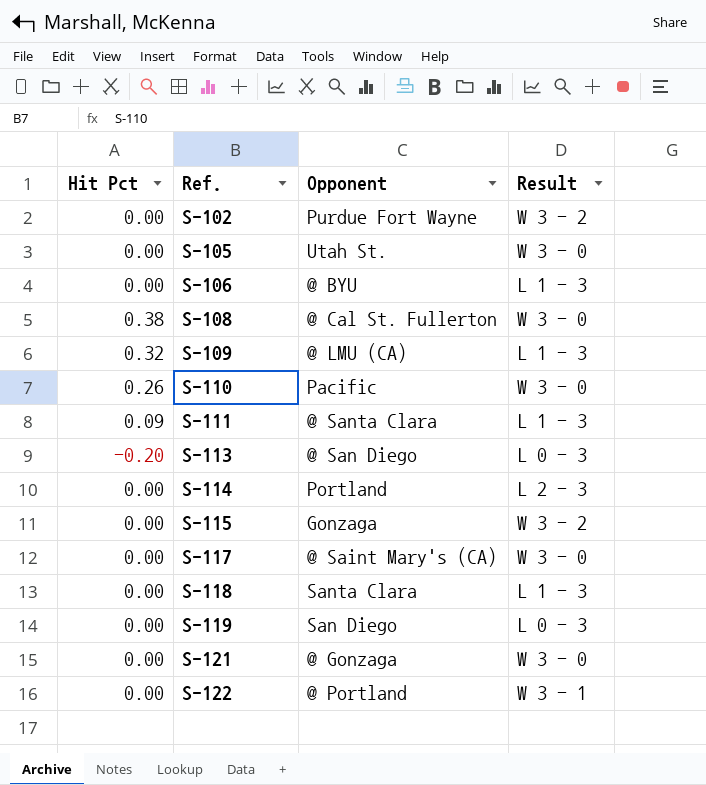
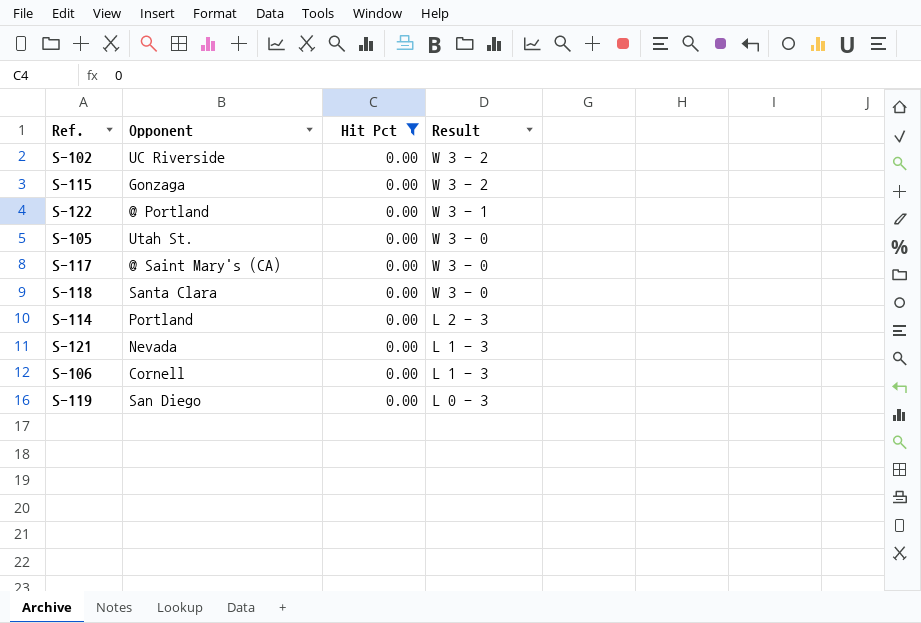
filter: none -> Hit Pct = 0.00
row order: Ref. ascending -> Result descending
column Hit Pct | position: 1 -> 3
S-102 | Opponent: Purdue Fort Wayne -> UC Riverside
S-118 | Result: L 1 - 3 -> W 3 - 0
S-121 | Opponent: @ Gonzaga -> Nevada
S-121 | Result: W 3 - 0 -> L 1 - 3
S-106 | Opponent: @ BYU -> Cornell

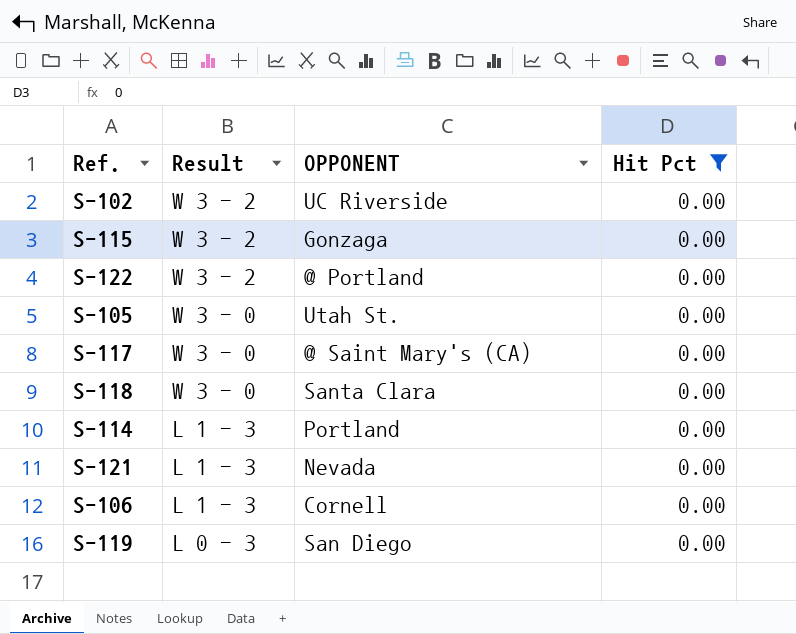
column Result | position: 4 -> 2
column name: Opponent -> OPPONENT
S-122 | Result: W 3 - 1 -> W 3 - 2
S-114 | Result: L 2 - 3 -> L 1 - 3

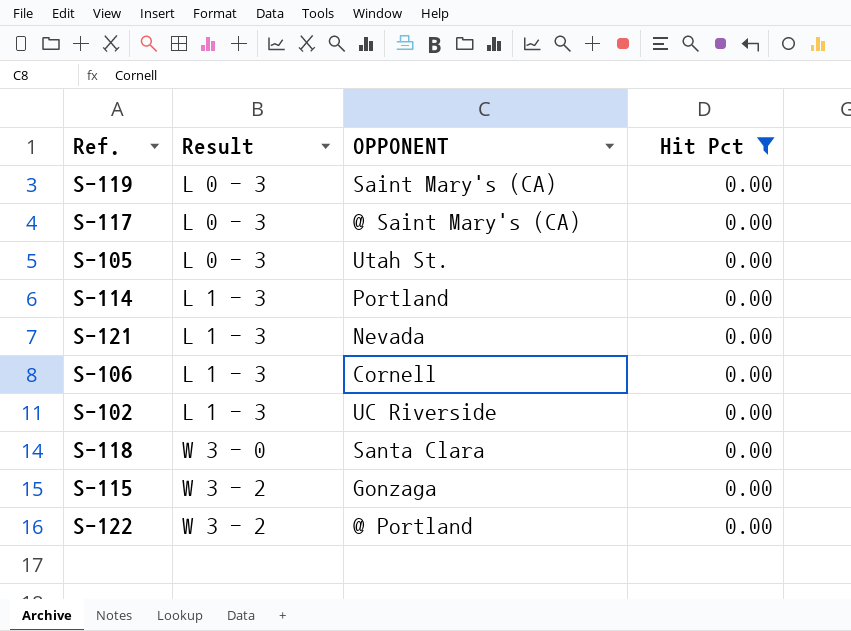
row order: Result descending -> Result ascending
S-119 | OPPONENT: San Diego -> Saint Mary's (CA)
S-117 | Result: W 3 - 0 -> L 0 - 3
S-105 | Result: W 3 - 0 -> L 0 - 3
S-102 | Result: W 3 - 2 -> L 1 - 3

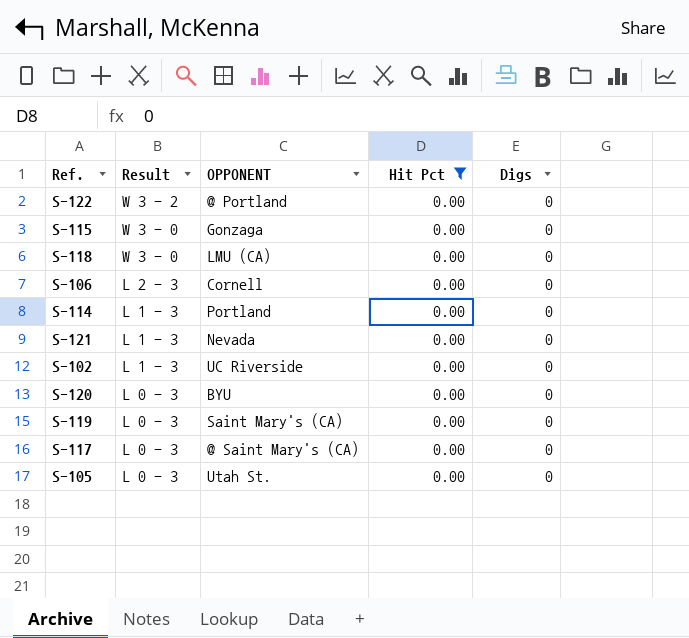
row order: Result ascending -> Result descending
column Digs | position: none -> 5
S-115 | Result: W 3 - 2 -> W 3 - 0
S-118 | OPPONENT: Santa Clara -> LMU (CA)
S-106 | Result: L 1 - 3 -> L 2 - 3
row S-120: none -> L 0 - 3 | BYU | 0.00 | 0

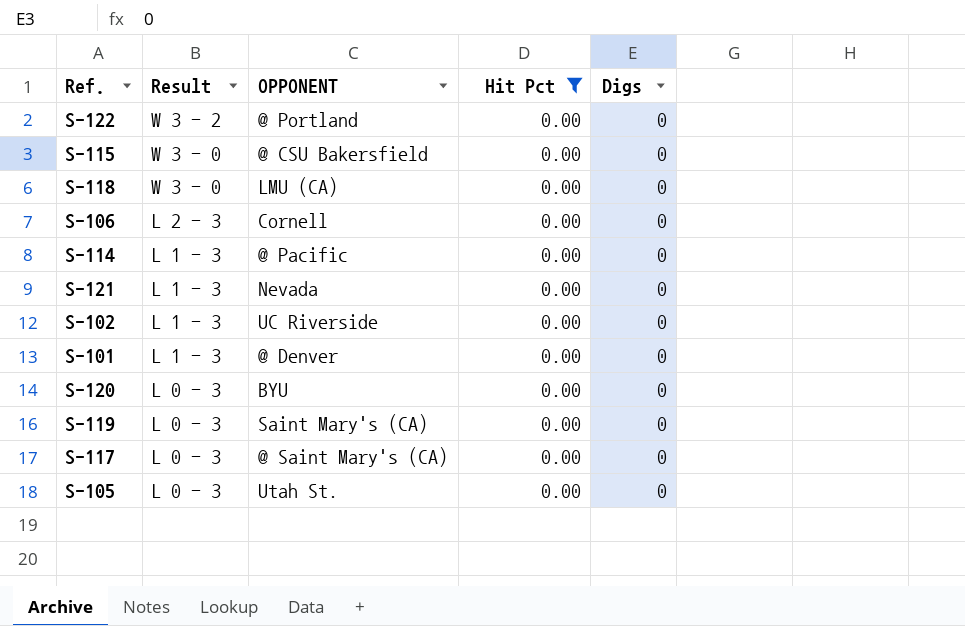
S-115 | OPPONENT: Gonzaga -> @ CSU Bakersfield
S-114 | OPPONENT: Portland -> @ Pacific
row S-101: none -> L 1 - 3 | @ Denver | 0.00 | 0

